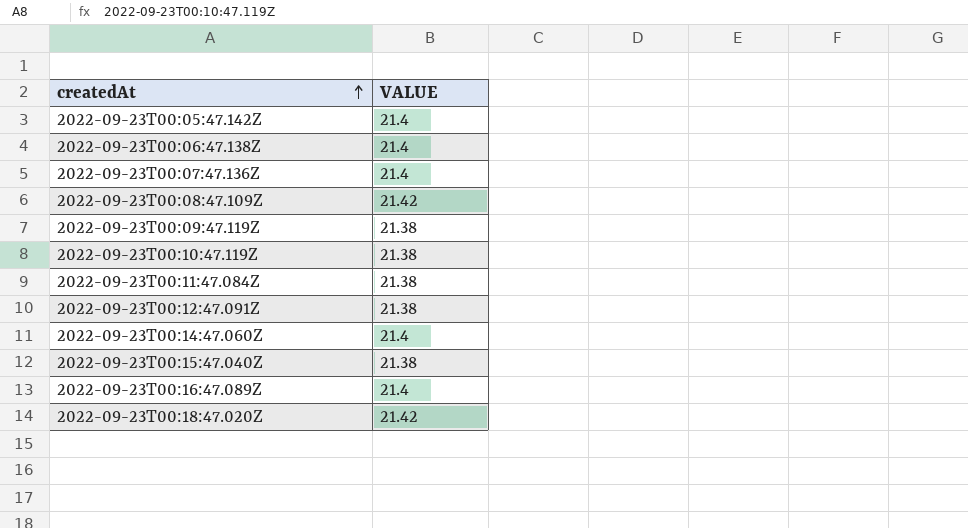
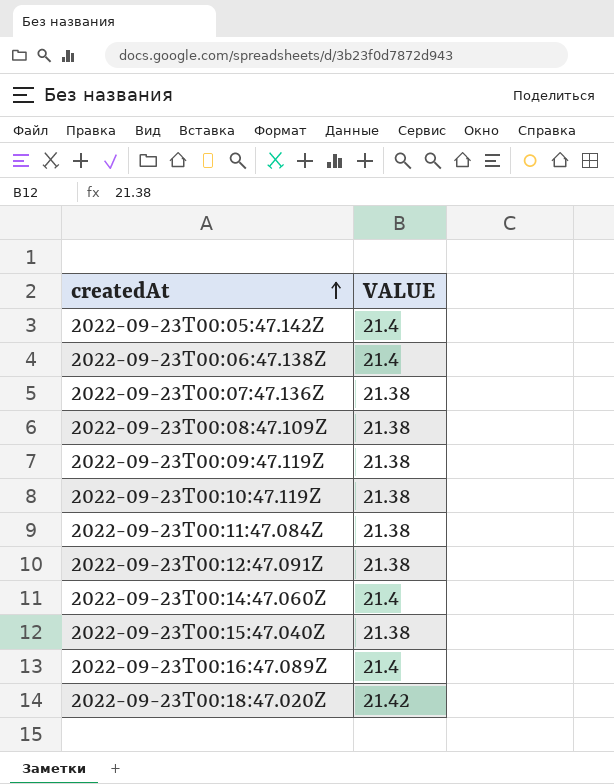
2022-09-23T00:07:47.136Z | VALUE: 21.4 -> 21.38
2022-09-23T00:08:47.109Z | VALUE: 21.42 -> 21.38

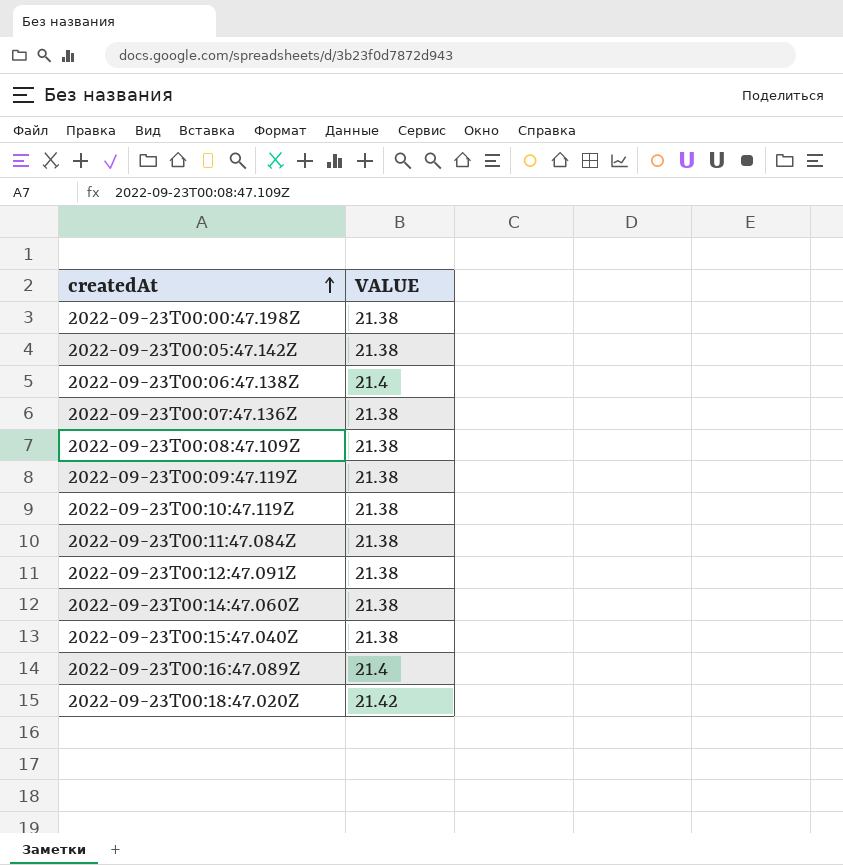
row 2022-09-23T00:00:47.198Z: none -> 21.38
2022-09-23T00:05:47.142Z | VALUE: 21.4 -> 21.38
2022-09-23T00:14:47.060Z | VALUE: 21.4 -> 21.38

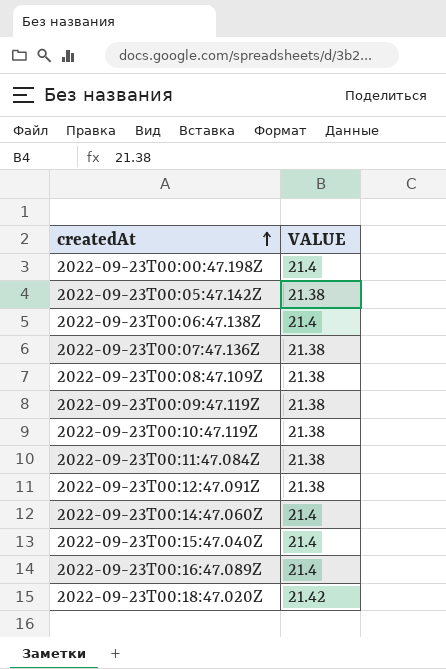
2022-09-23T00:00:47.198Z | VALUE: 21.38 -> 21.4
2022-09-23T00:14:47.060Z | VALUE: 21.38 -> 21.4
2022-09-23T00:15:47.040Z | VALUE: 21.38 -> 21.4

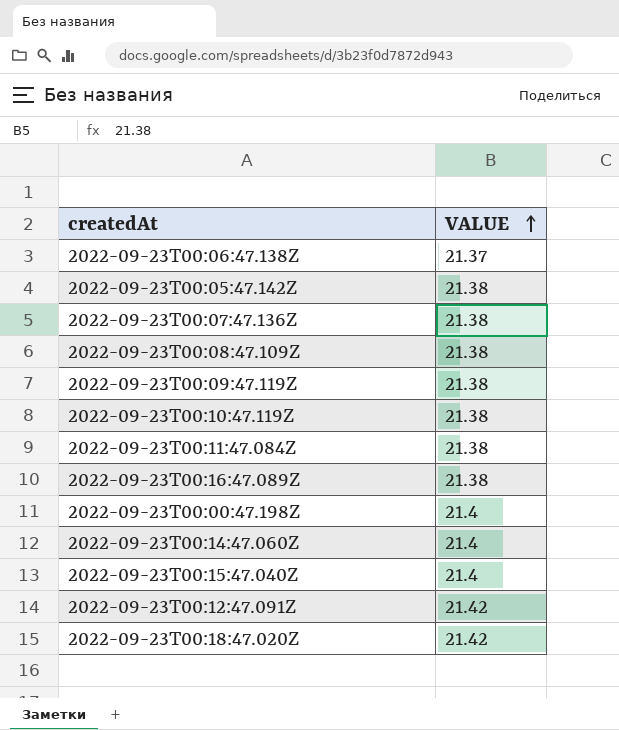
row order: createdAt ascending -> VALUE ascending
2022-09-23T00:06:47.138Z | VALUE: 21.4 -> 21.37
2022-09-23T00:16:47.089Z | VALUE: 21.4 -> 21.38
2022-09-23T00:12:47.091Z | VALUE: 21.38 -> 21.42

